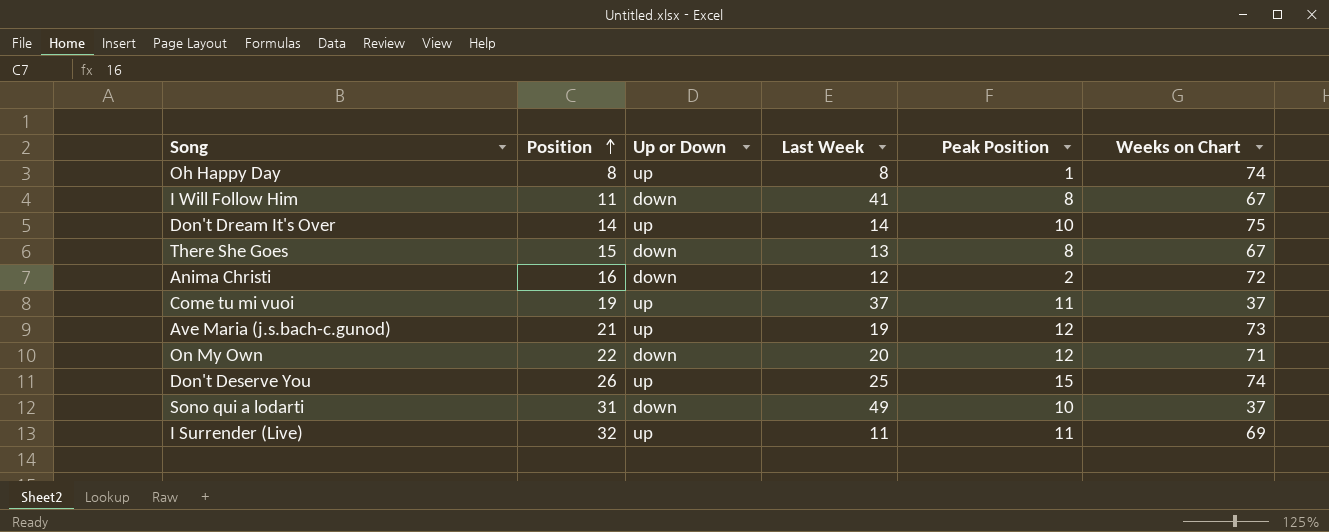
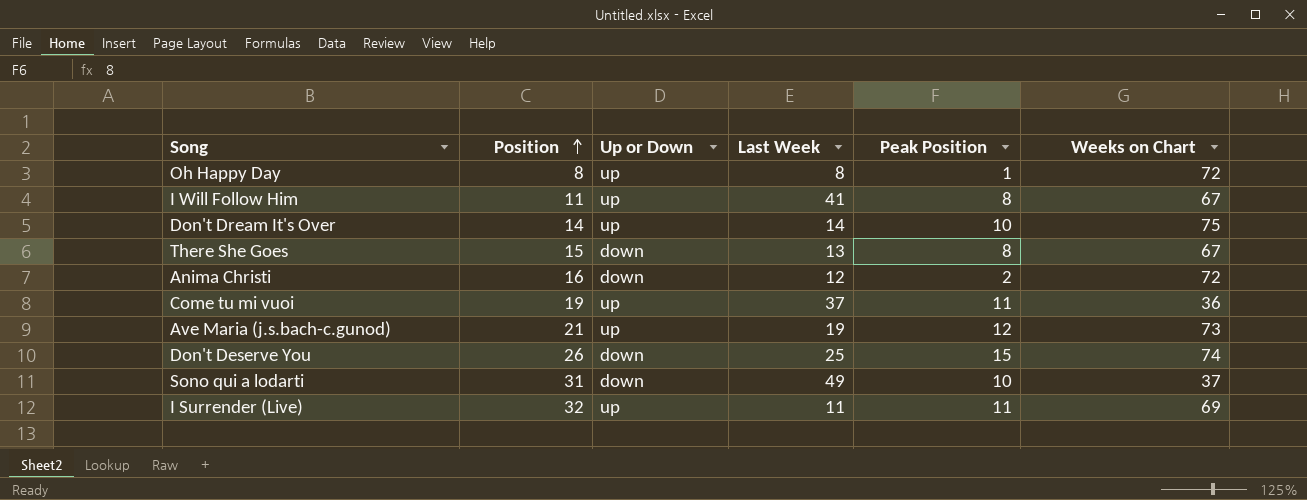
row On My Own: 22 | down | 20 | 12 | 71 -> none
Oh Happy Day | Weeks on Chart: 74 -> 72
I Will Follow Him | Up or Down: down -> up
Come tu mi vuoi | Weeks on Chart: 37 -> 36
Don't Deserve You | Up or Down: up -> down

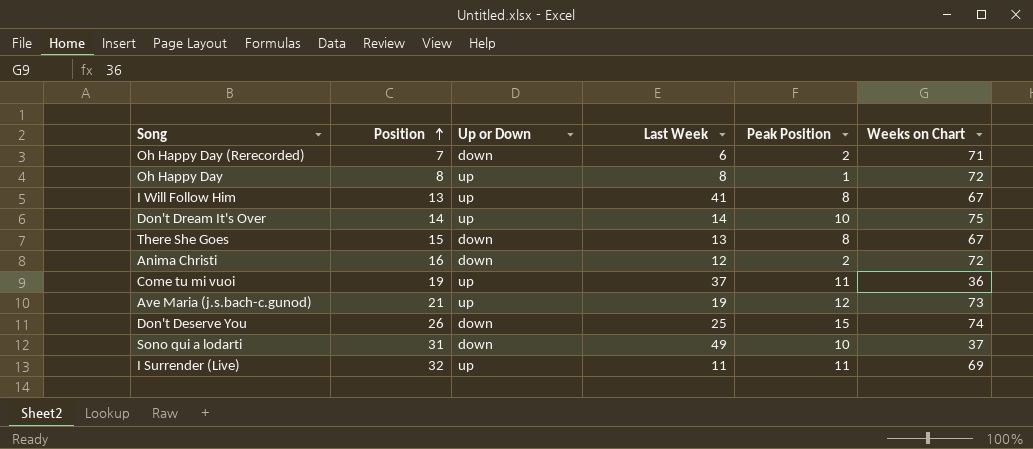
row Oh Happy Day (Rerecorded): none -> 7 | down | 6 | 2 | 71
I Will Follow Him | Position: 11 -> 13

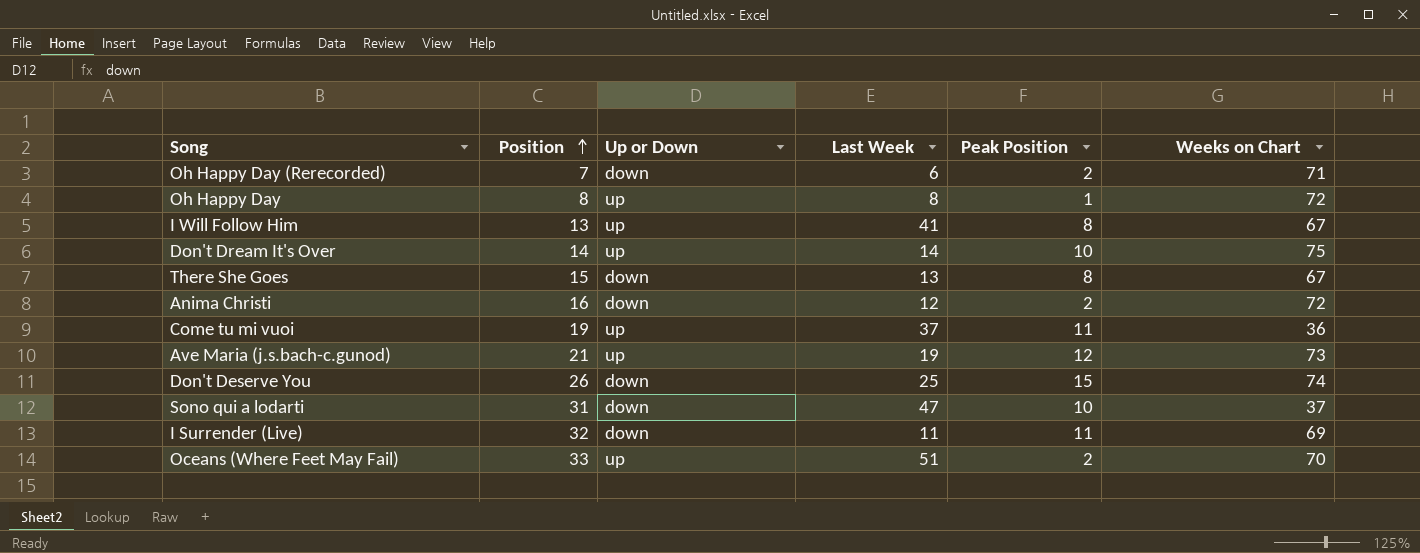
Sono qui a lodarti | Last Week: 49 -> 47
I Surrender (Live) | Up or Down: up -> down
row Oceans (Where Feet May Fail): none -> 33 | up | 51 | 2 | 70

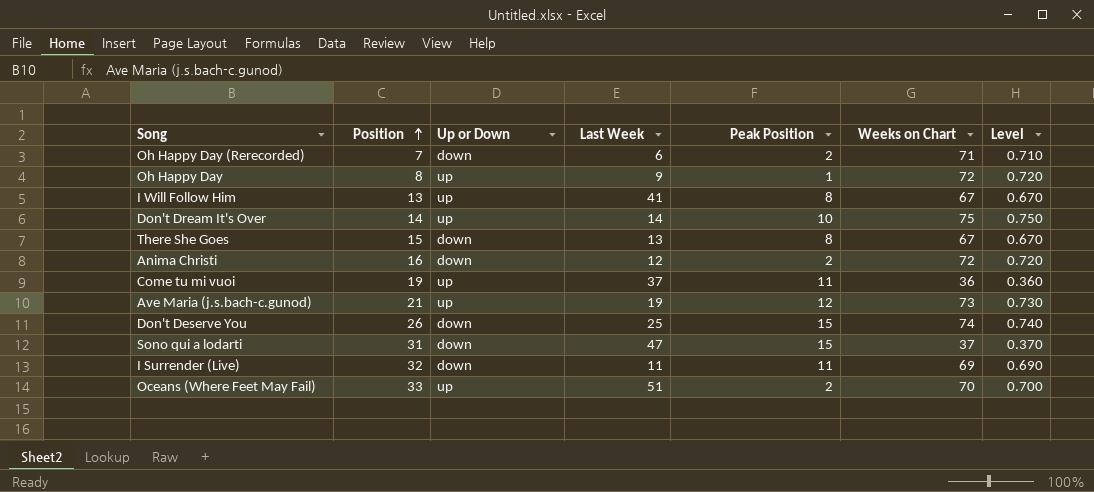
column Level | formula: none -> [Weeks on Chart] * 0.01
Oh Happy Day | Last Week: 8 -> 9
Sono qui a lodarti | Peak Position: 10 -> 15

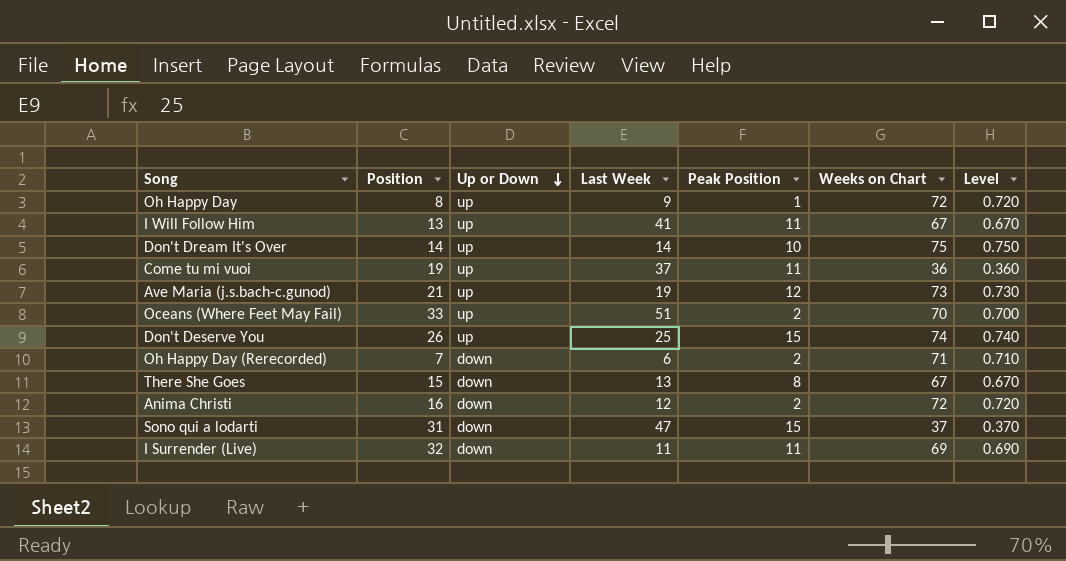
row order: Position ascending -> Up or Down descending
I Will Follow Him | Peak Position: 8 -> 11
Don't Deserve You | Up or Down: down -> up

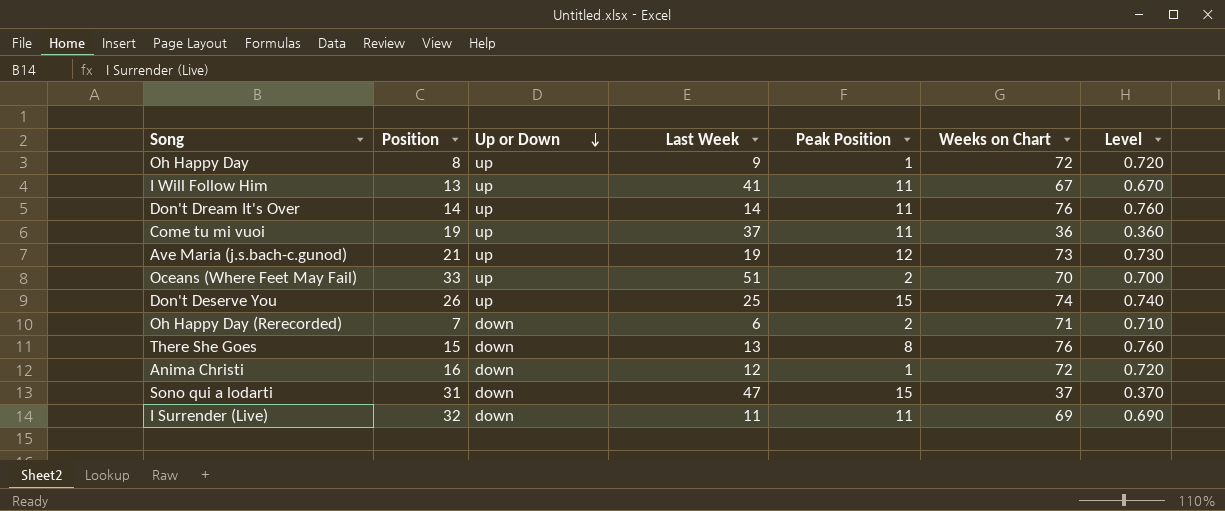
Don't Dream It's Over | Peak Position: 10 -> 11
Don't Dream It's Over | Weeks on Chart: 75 -> 76
Don't Dream It's Over | Level: 0.750 -> 0.760
There She Goes | Weeks on Chart: 67 -> 76
There She Goes | Level: 0.670 -> 0.760
Anima Christi | Peak Position: 2 -> 1

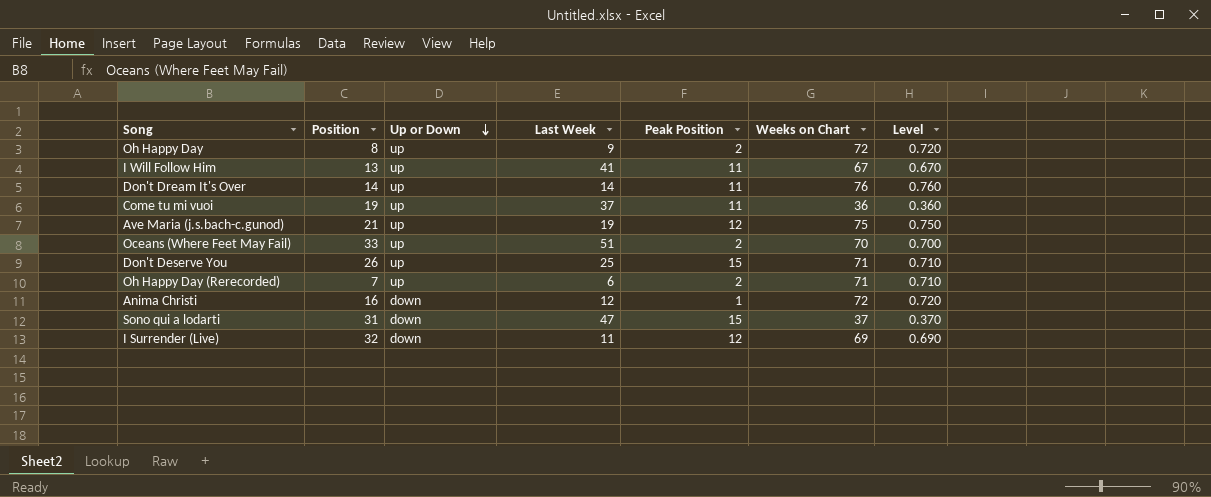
row There She Goes: 15 | down | 13 | 8 | 76 | 0.760 -> none
Oh Happy Day | Peak Position: 1 -> 2
Ave Maria (j.s.bach-c.gunod) | Weeks on Chart: 73 -> 75
Ave Maria (j.s.bach-c.gunod) | Level: 0.730 -> 0.750
Don't Deserve You | Weeks on Chart: 74 -> 71
Don't Deserve You | Level: 0.740 -> 0.710
Oh Happy Day (Rerecorded) | Up or Down: down -> up
I Surrender (Live) | Peak Position: 11 -> 12

